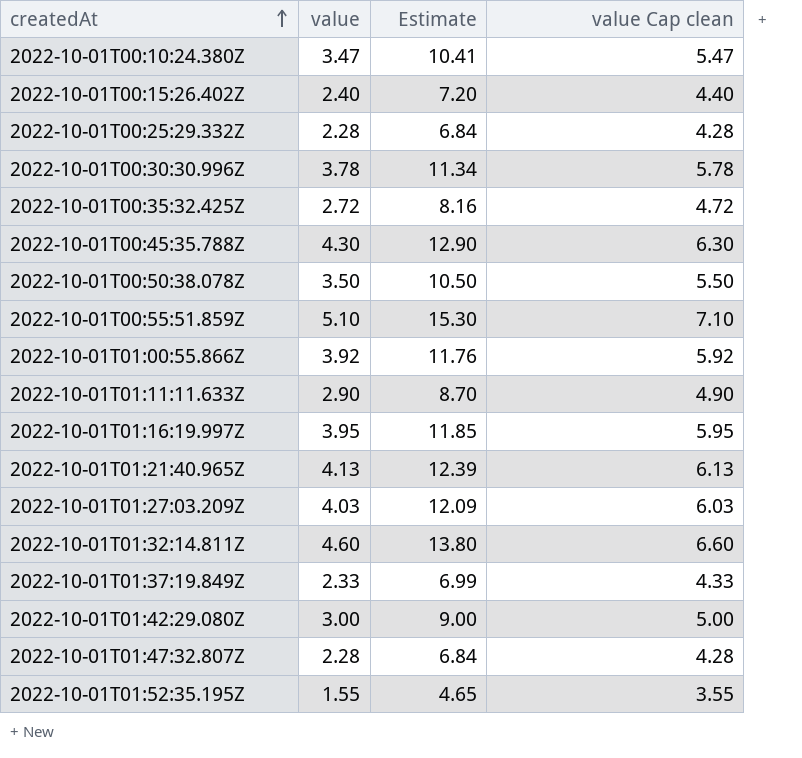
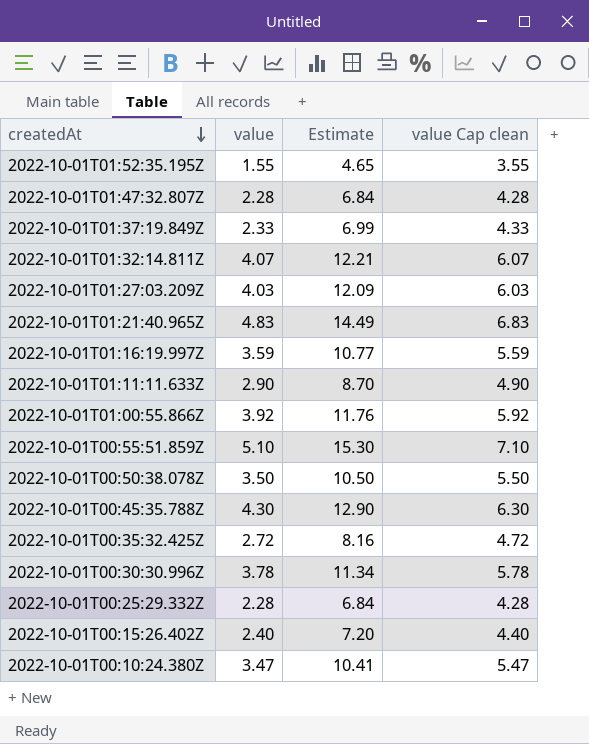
row order: createdAt ascending -> createdAt descending
row 2022-10-01T01:42:29.080Z: 3.00 | 9.00 | 5.00 -> none
2022-10-01T01:32:14.811Z | value: 4.60 -> 4.07
2022-10-01T01:32:14.811Z | Estimate: 13.80 -> 12.21
2022-10-01T01:32:14.811Z | value Cap clean: 6.60 -> 6.07
2022-10-01T01:21:40.965Z | value: 4.13 -> 4.83
2022-10-01T01:21:40.965Z | Estimate: 12.39 -> 14.49
2022-10-01T01:21:40.965Z | value Cap clean: 6.13 -> 6.83
2022-10-01T01:16:19.997Z | value: 3.95 -> 3.59
2022-10-01T01:16:19.997Z | Estimate: 11.85 -> 10.77
2022-10-01T01:16:19.997Z | value Cap clean: 5.95 -> 5.59

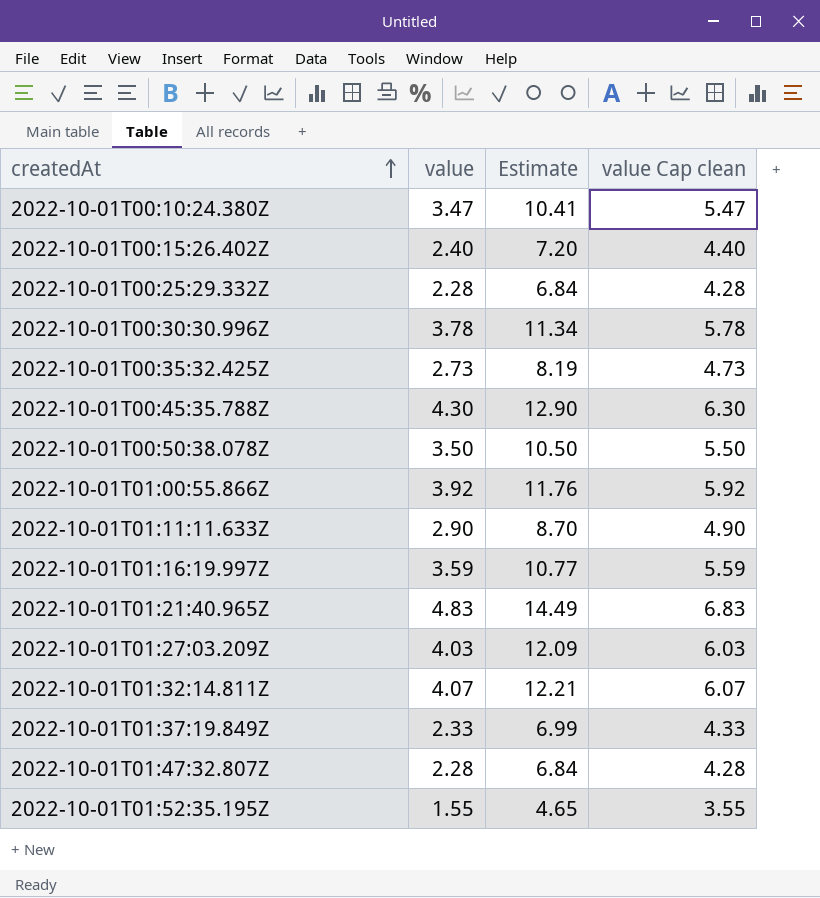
row order: createdAt descending -> createdAt ascending
row 2022-10-01T00:55:51.859Z: 5.10 | 15.30 | 7.10 -> none
2022-10-01T00:35:32.425Z | value: 2.72 -> 2.73
2022-10-01T00:35:32.425Z | Estimate: 8.16 -> 8.19
2022-10-01T00:35:32.425Z | value Cap clean: 4.72 -> 4.73

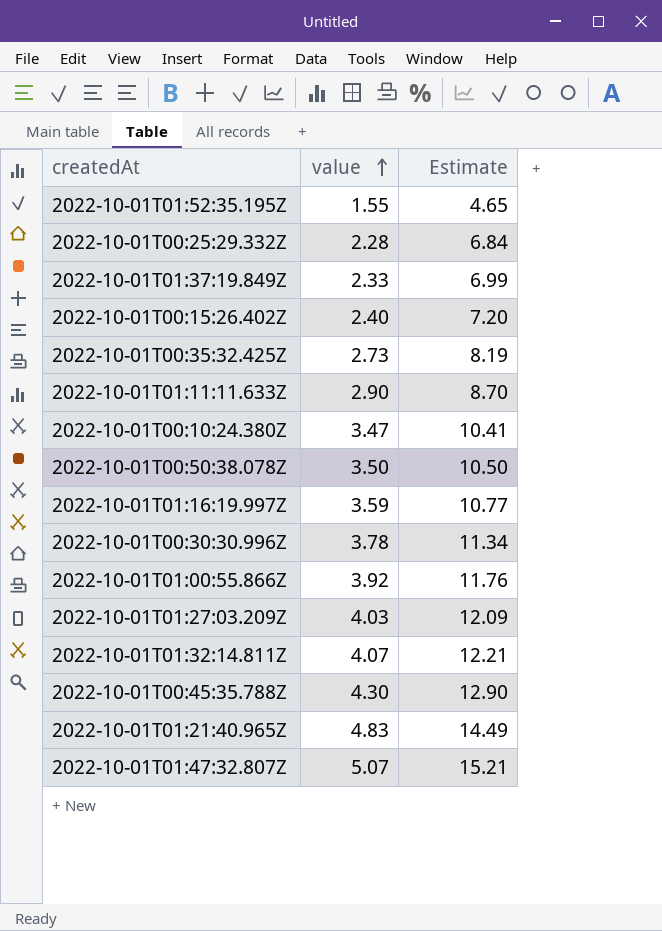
row order: createdAt ascending -> value ascending
column value Cap clean | formula: [value] + 2 -> none
2022-10-01T01:47:32.807Z | value: 2.28 -> 5.07
2022-10-01T01:47:32.807Z | Estimate: 6.84 -> 15.21

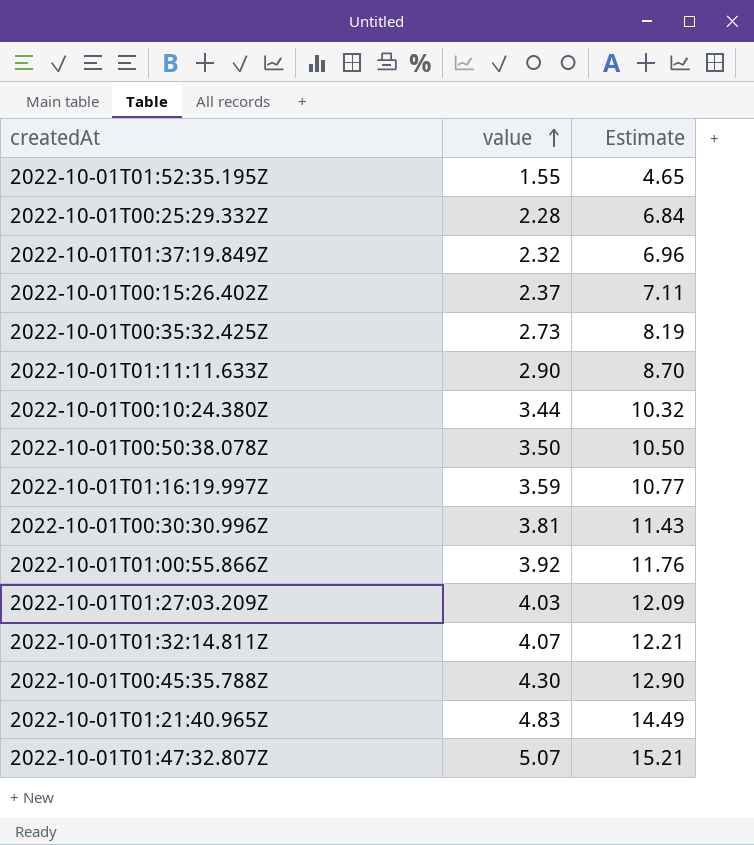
2022-10-01T01:37:19.849Z | value: 2.33 -> 2.32
2022-10-01T01:37:19.849Z | Estimate: 6.99 -> 6.96
2022-10-01T00:15:26.402Z | value: 2.40 -> 2.37
2022-10-01T00:15:26.402Z | Estimate: 7.20 -> 7.11
2022-10-01T00:10:24.380Z | value: 3.47 -> 3.44
2022-10-01T00:10:24.380Z | Estimate: 10.41 -> 10.32
2022-10-01T00:30:30.996Z | value: 3.78 -> 3.81
2022-10-01T00:30:30.996Z | Estimate: 11.34 -> 11.43

